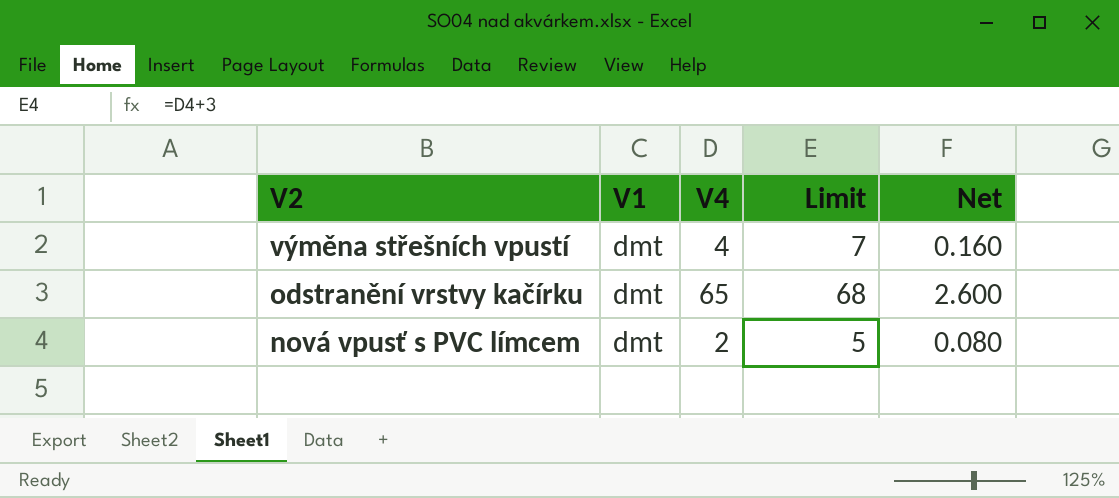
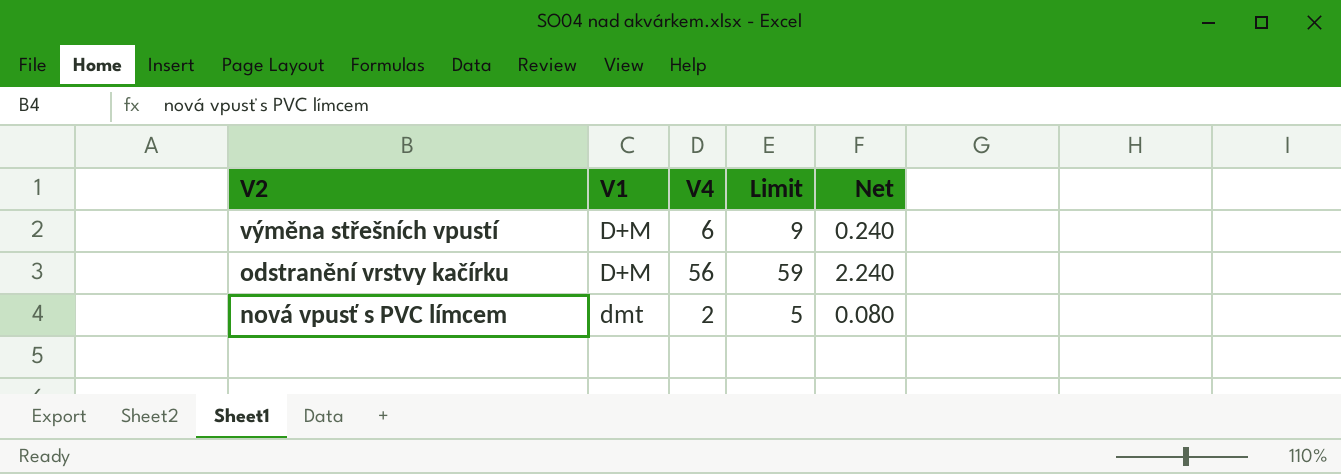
výměna střešních vpustí | V1: dmt -> D+M
výměna střešních vpustí | V4: 4 -> 6
výměna střešních vpustí | Limit: 7 -> 9
výměna střešních vpustí | Net: 0.160 -> 0.240
odstranění vrstvy kačírku | V1: dmt -> D+M
odstranění vrstvy kačírku | V4: 65 -> 56
odstranění vrstvy kačírku | Limit: 68 -> 59
odstranění vrstvy kačírku | Net: 2.600 -> 2.240

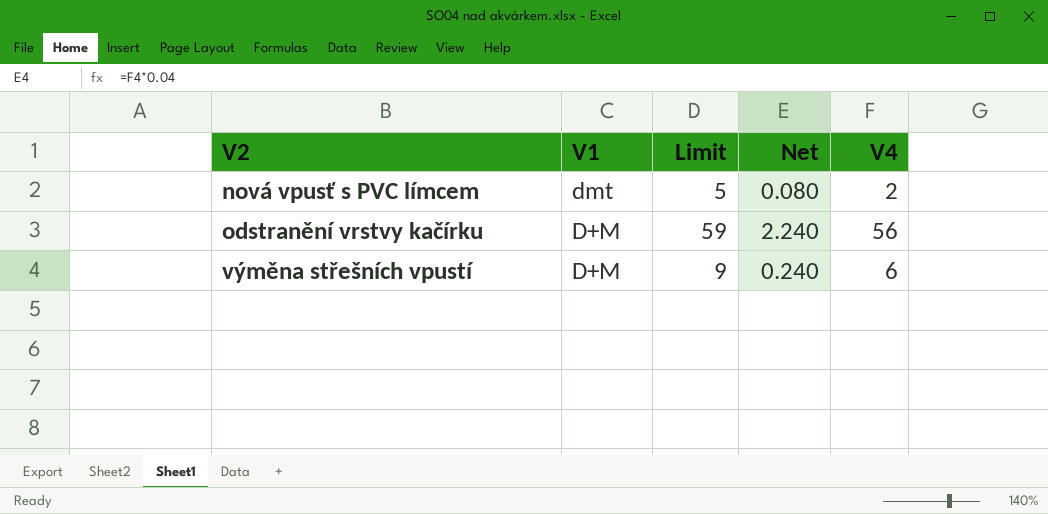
row order: V2 descending -> V2 ascending
column V4 | position: 3 -> 5

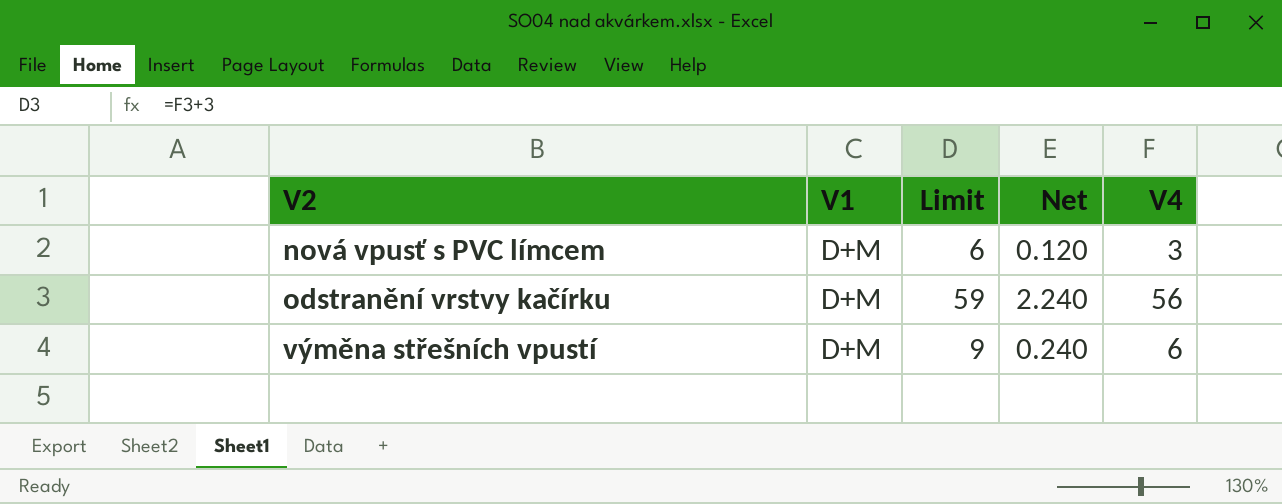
nová vpusť s PVC límcem | V1: dmt -> D+M
nová vpusť s PVC límcem | Limit: 5 -> 6
nová vpusť s PVC límcem | Net: 0.080 -> 0.120
nová vpusť s PVC límcem | V4: 2 -> 3

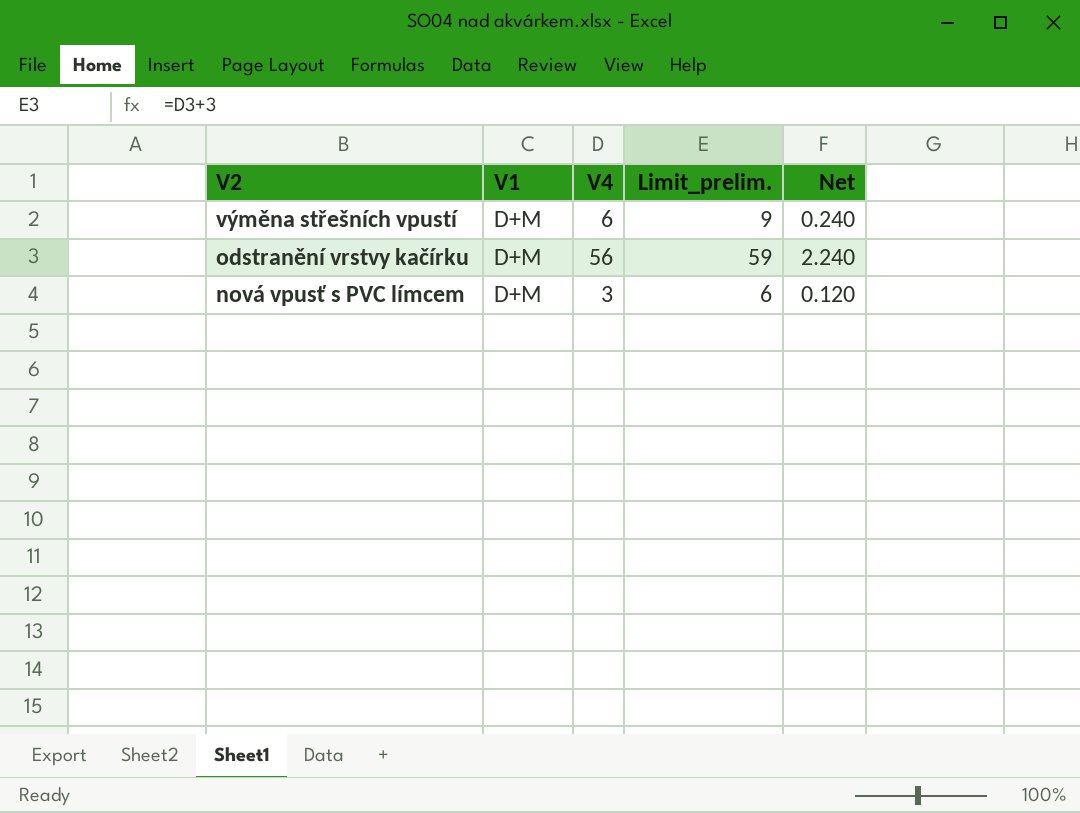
row order: V2 ascending -> V2 descending
column V4 | position: 5 -> 3
column name: Limit -> Limit_prelim.

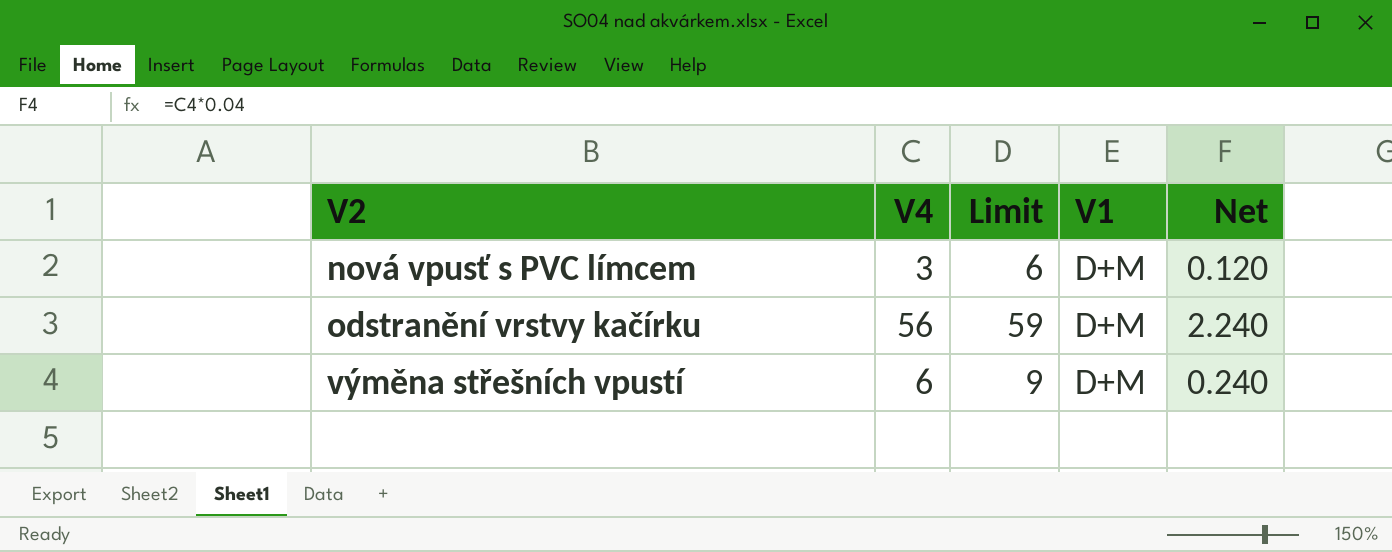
row order: V2 descending -> V2 ascending
column name: Limit_prelim. -> Limit
column V1 | position: 2 -> 4

